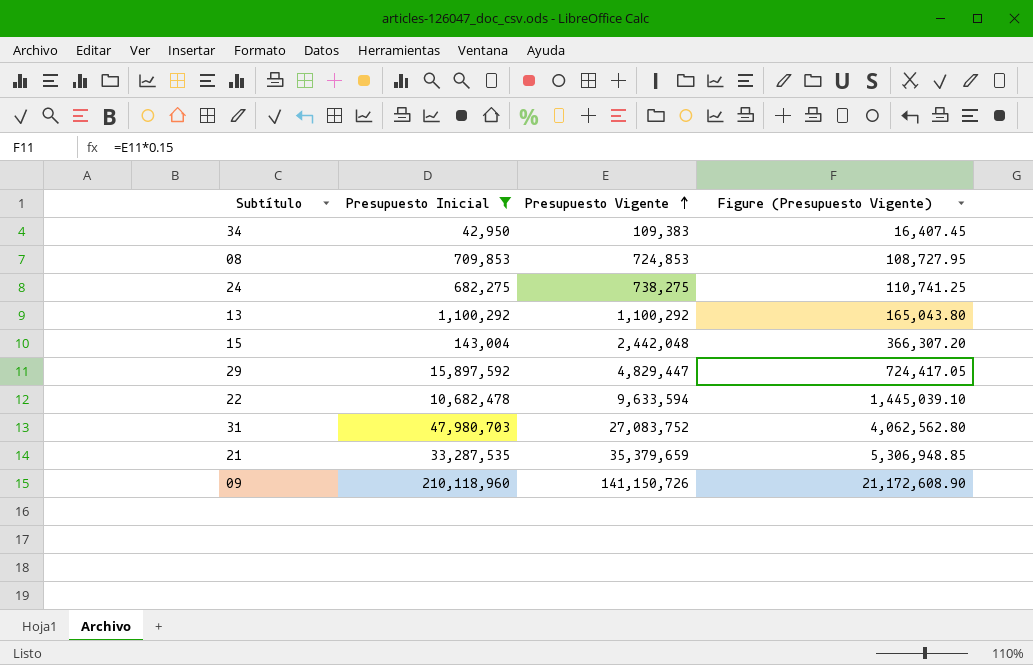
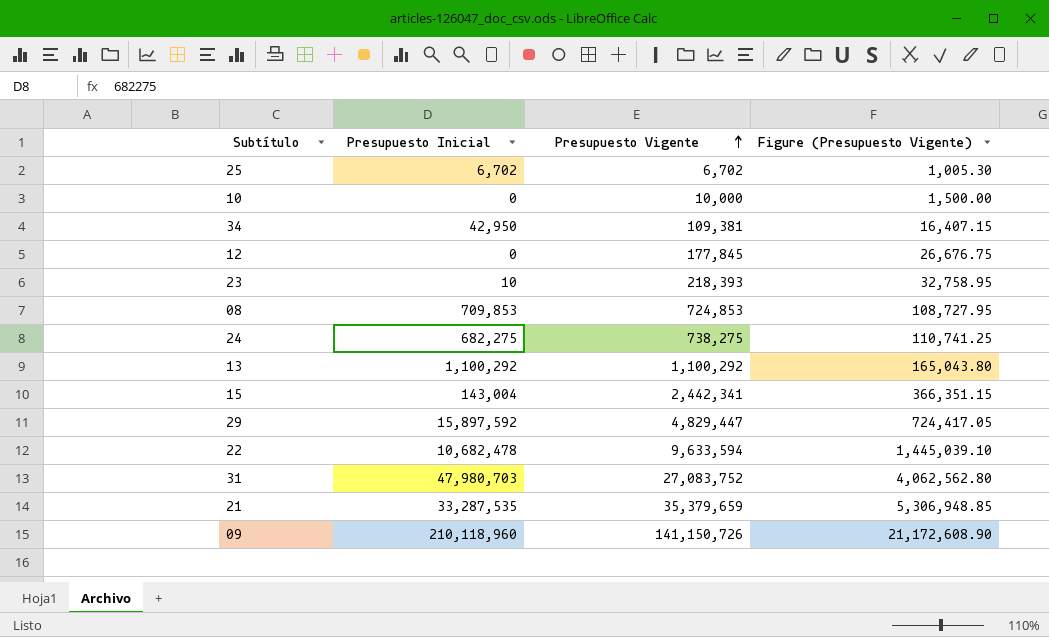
filter: Presupuesto Inicial >= 42,950 -> none
34 | Presupuesto Vigente: 109,383 -> 109,381
34 | Figure (Presupuesto Vigente): 16,407.45 -> 16,407.15
15 | Presupuesto Vigente: 2,442,048 -> 2,442,341
15 | Figure (Presupuesto Vigente): 366,307.20 -> 366,351.15

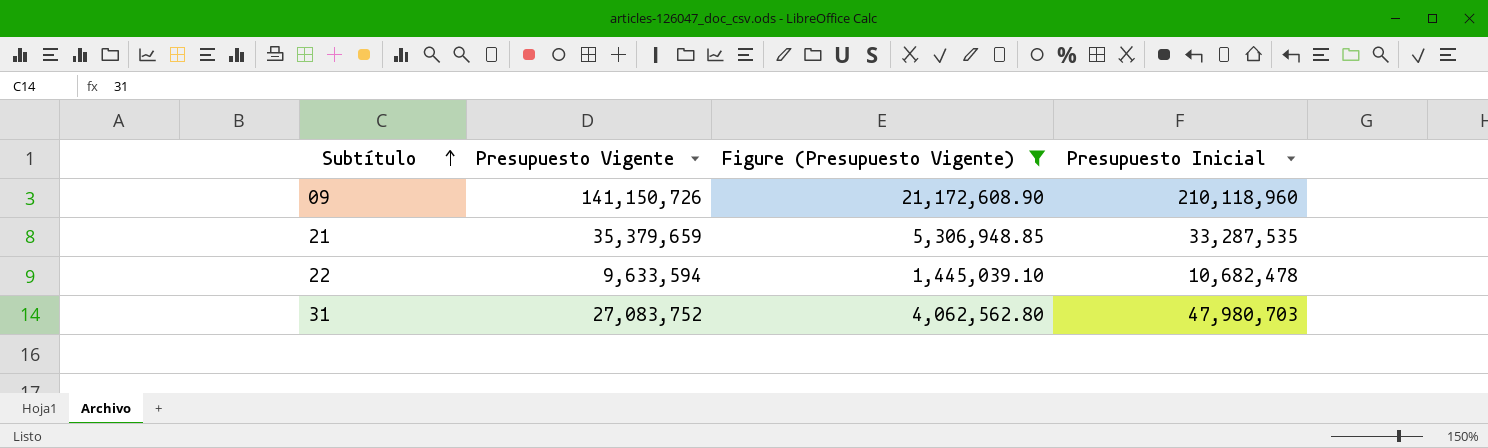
filter: none -> Figure (Presupuesto Vigente) >= 1,445,039.10
row order: Presupuesto Vigente ascending -> Subtítulo ascending
column Presupuesto Inicial | position: 2 -> 4

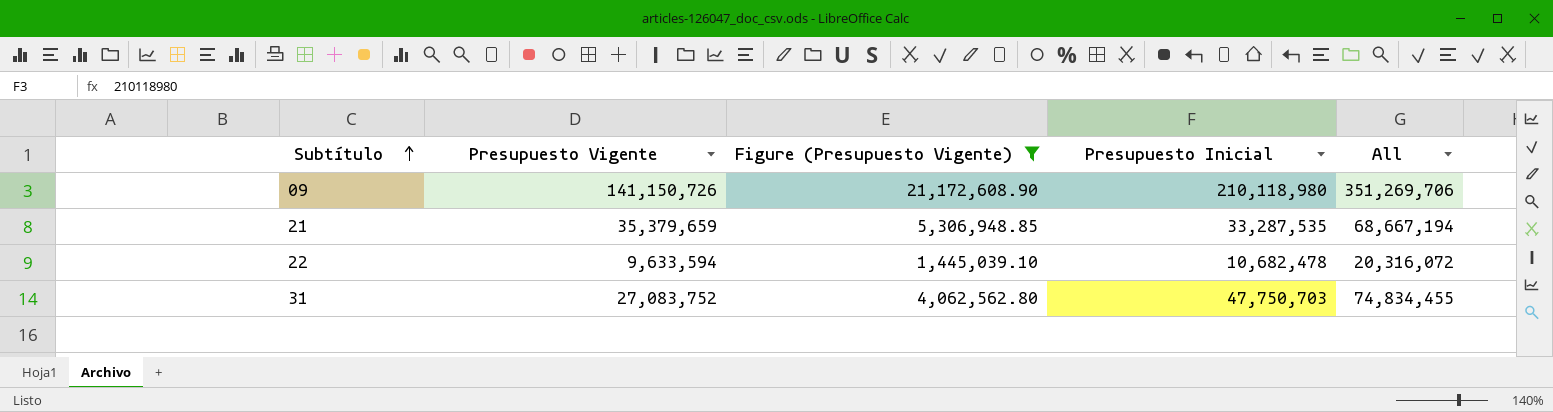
column All | formula: none -> [Presupuesto Vigente] + [Presupuesto Inicial]
09 | Presupuesto Inicial: 210,118,960 -> 210,118,980
31 | Presupuesto Inicial: 47,980,703 -> 47,750,703

